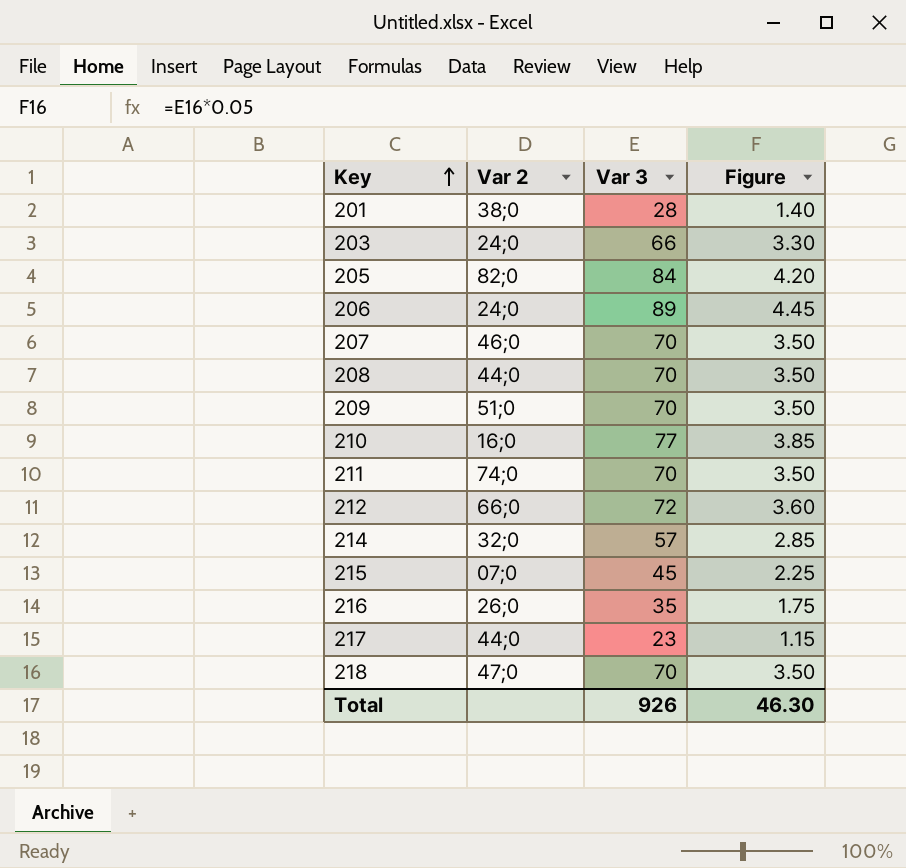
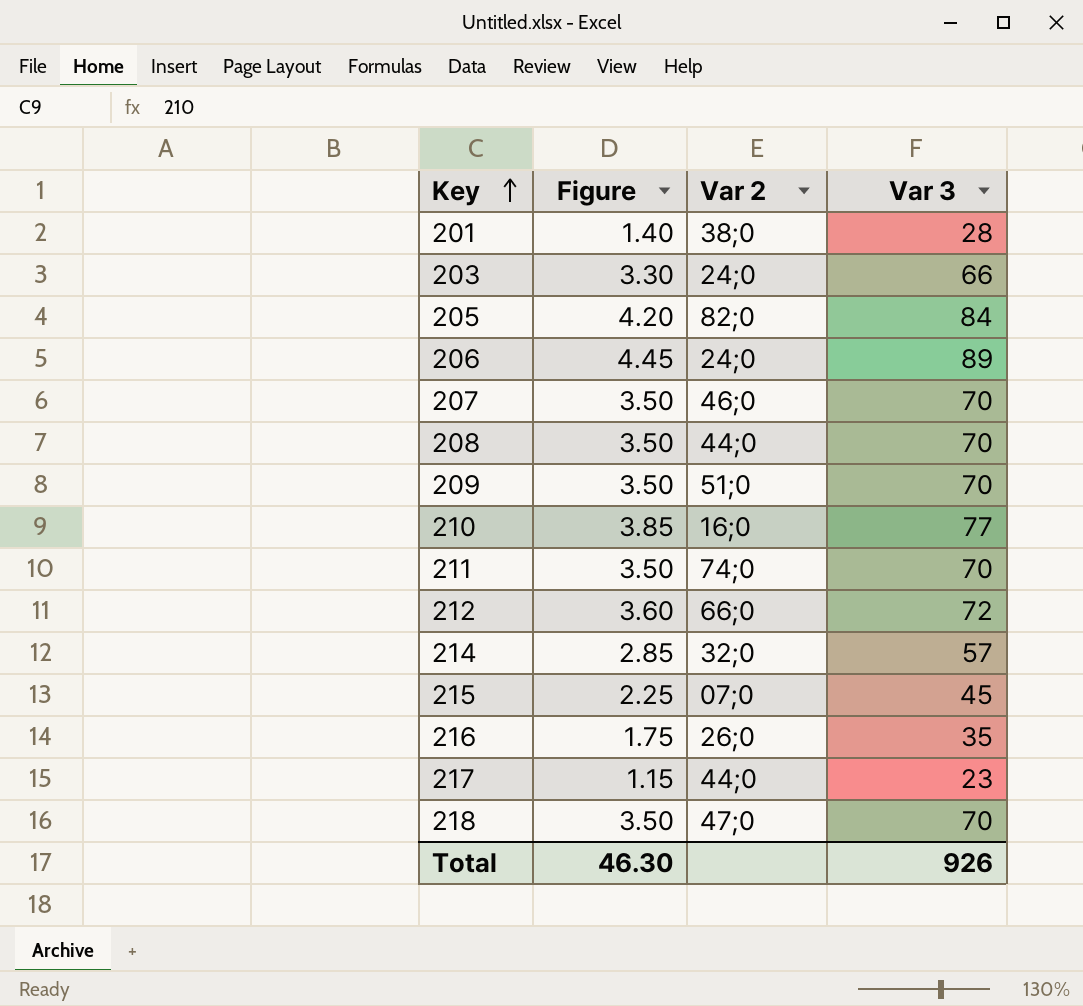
column Figure | position: 4 -> 2

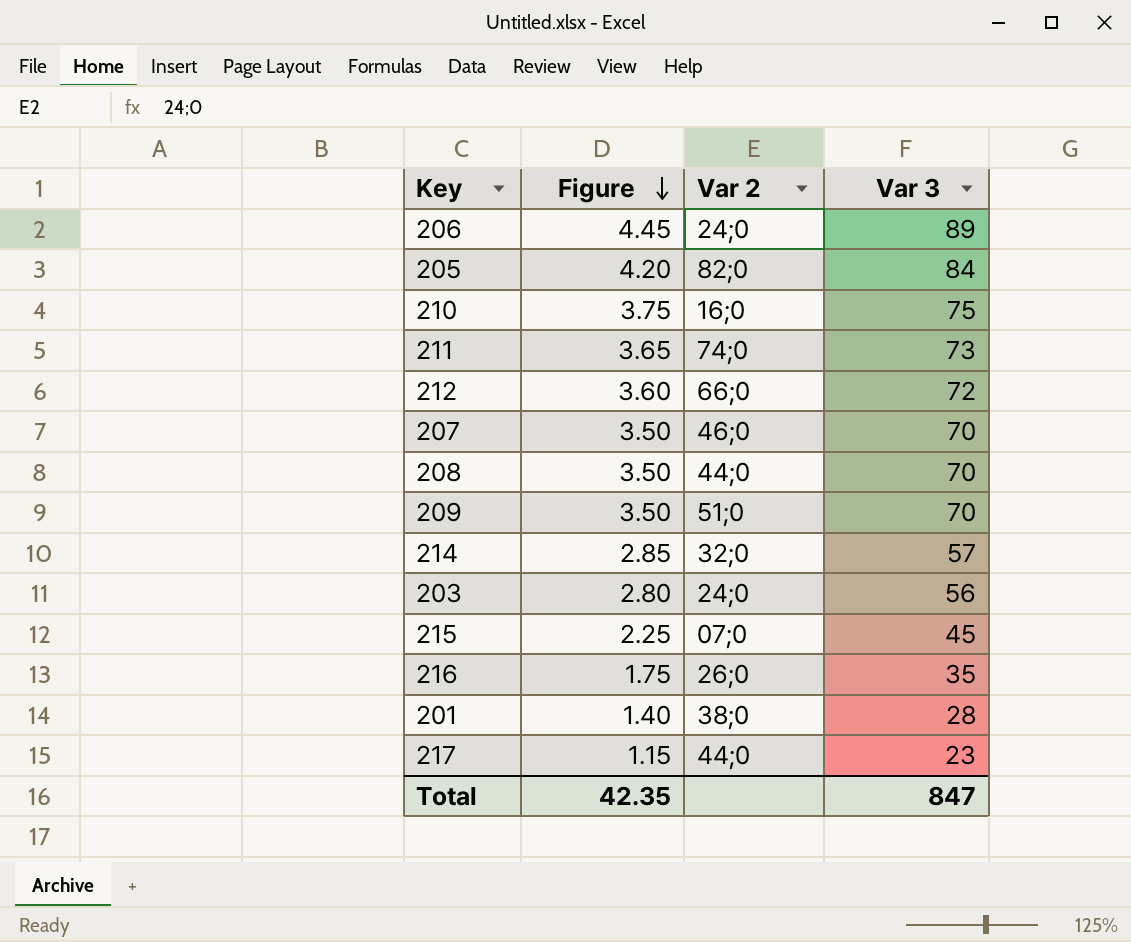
row order: Key ascending -> Figure descending
row 218: 3.50 | 47;0 | 70 -> none
210 | Figure: 3.85 -> 3.75
210 | Var 3: 77 -> 75
211 | Figure: 3.50 -> 3.65
211 | Var 3: 70 -> 73
203 | Figure: 3.30 -> 2.80
203 | Var 3: 66 -> 56
Total | Figure: 46.30 -> 42.35
Total | Var 3: 926 -> 847

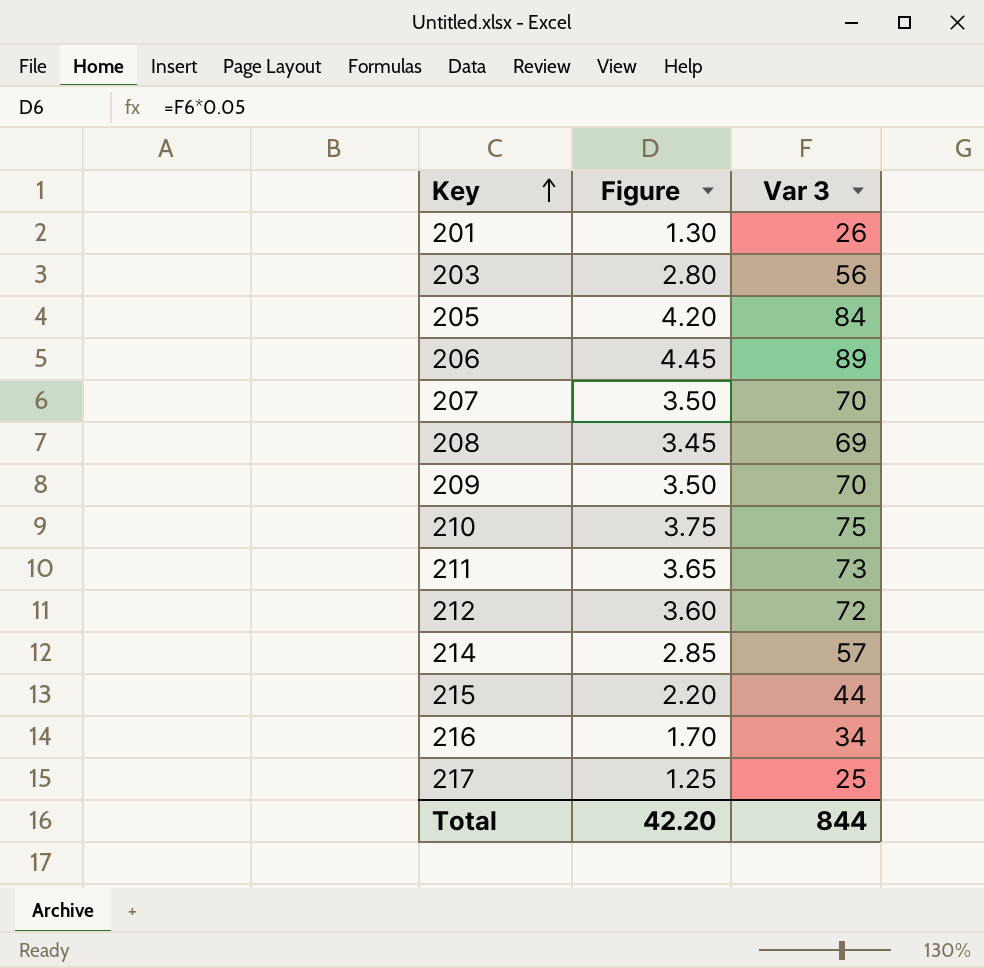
row order: Figure descending -> Key ascending
column Var 2 | position: 3 -> none
201 | Figure: 1.40 -> 1.30
201 | Var 3: 28 -> 26
208 | Figure: 3.50 -> 3.45
208 | Var 3: 70 -> 69
215 | Figure: 2.25 -> 2.20
215 | Var 3: 45 -> 44
216 | Figure: 1.75 -> 1.70
216 | Var 3: 35 -> 34
217 | Figure: 1.15 -> 1.25
217 | Var 3: 23 -> 25
Total | Figure: 42.35 -> 42.20
Total | Var 3: 847 -> 844

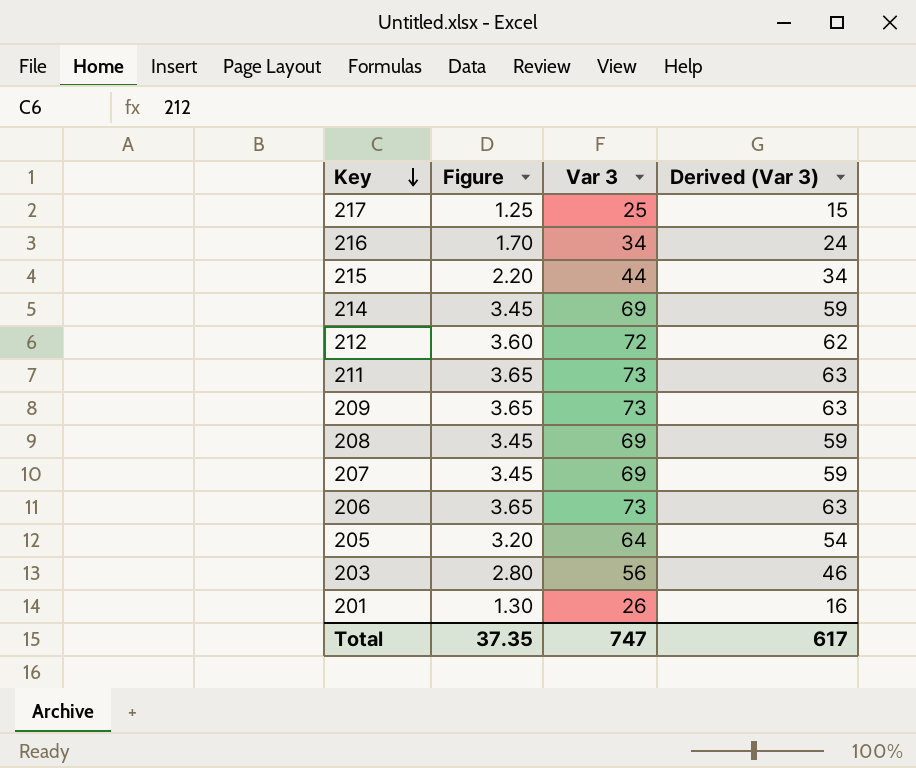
row order: Key ascending -> Key descending
column Derived (Var 3) | formula: none -> [Var 3] - 10
row 210: 3.75 | 75 -> none
214 | Figure: 2.85 -> 3.45
214 | Var 3: 57 -> 69
209 | Figure: 3.50 -> 3.65
209 | Var 3: 70 -> 73
207 | Figure: 3.50 -> 3.45
207 | Var 3: 70 -> 69
206 | Figure: 4.45 -> 3.65
206 | Var 3: 89 -> 73
205 | Figure: 4.20 -> 3.20
205 | Var 3: 84 -> 64
Total | Figure: 42.20 -> 37.35
Total | Var 3: 844 -> 747

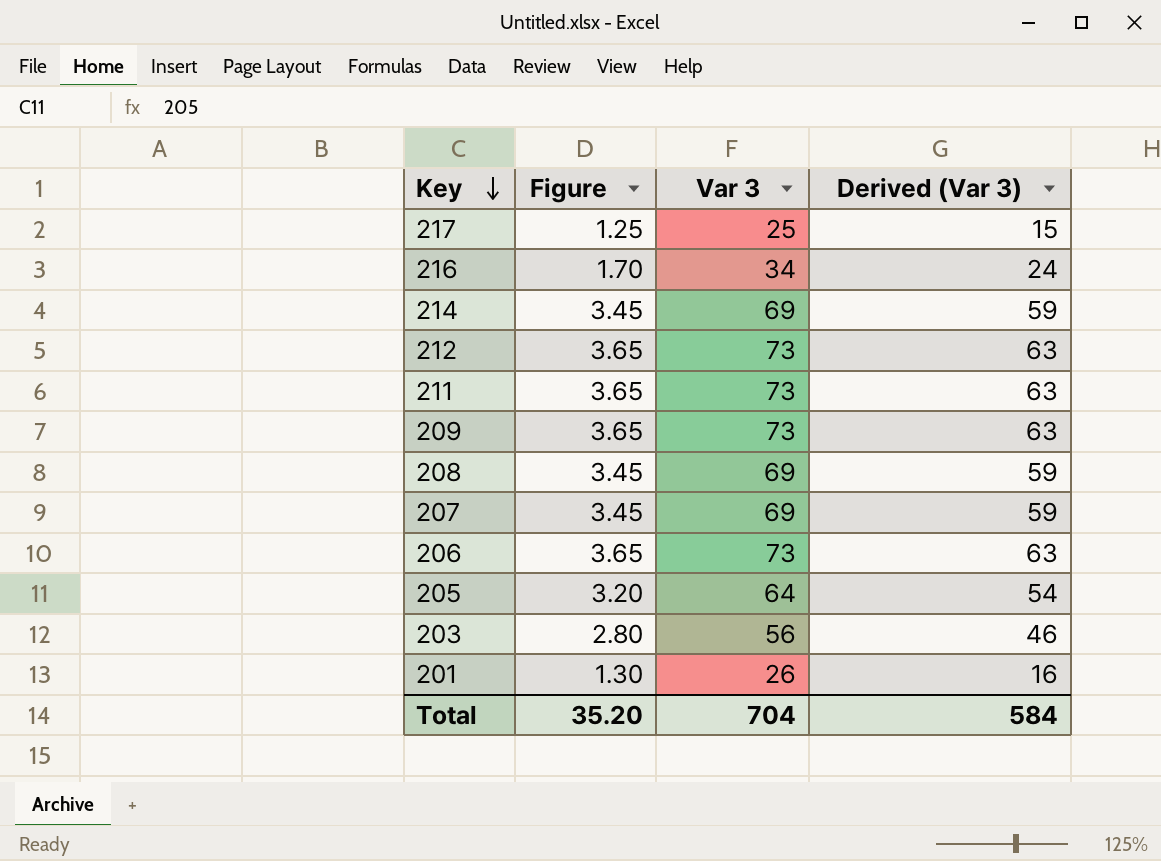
row 215: 2.20 | 44 | 34 -> none
212 | Figure: 3.60 -> 3.65
212 | Var 3: 72 -> 73
212 | Derived (Var 3): 62 -> 63
Total | Figure: 37.35 -> 35.20
Total | Var 3: 747 -> 704
Total | Derived (Var 3): 617 -> 584

